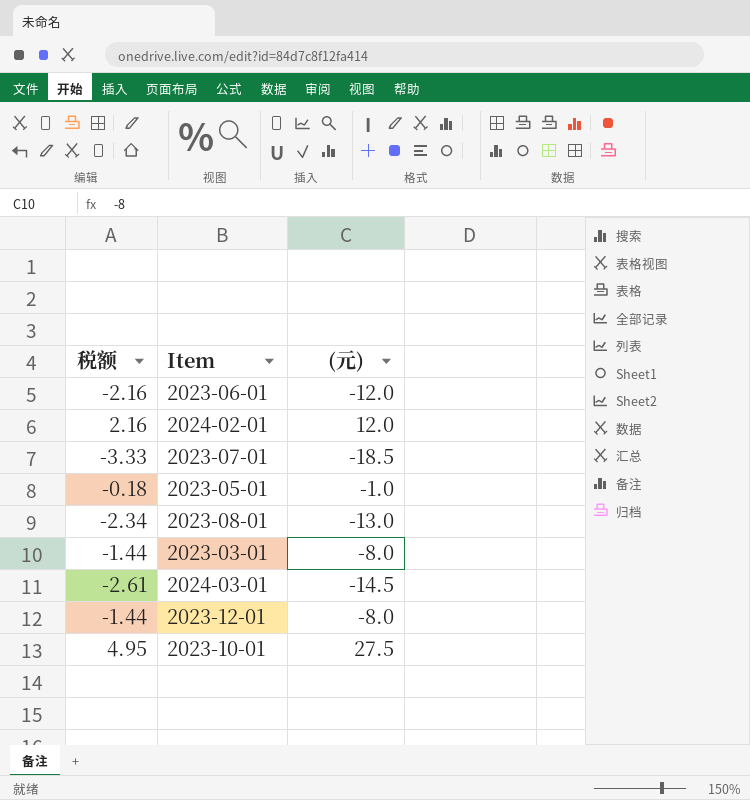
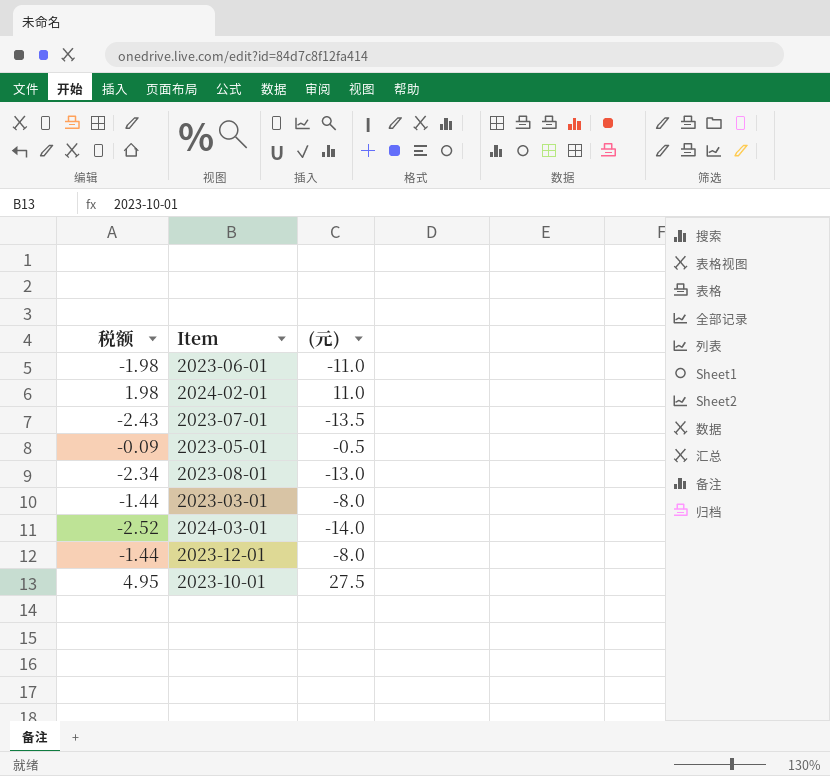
2023-06-01 | 税额: -2.16 -> -1.98
2023-06-01 | (元): -12.0 -> -11.0
2024-02-01 | 税额: 2.16 -> 1.98
2024-02-01 | (元): 12.0 -> 11.0
2023-07-01 | 税额: -3.33 -> -2.43
2023-07-01 | (元): -18.5 -> -13.5
2023-05-01 | 税额: -0.18 -> -0.09
2023-05-01 | (元): -1.0 -> -0.5
2024-03-01 | 税额: -2.61 -> -2.52
2024-03-01 | (元): -14.5 -> -14.0

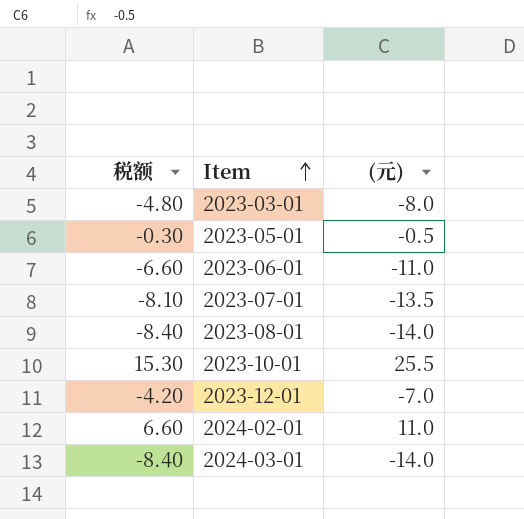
row order: none -> Item ascending
column 税额 | formula: [(元)] * 0.18 -> [(元)] * 0.6
2023-08-01 | (元): -13.0 -> -14.0
2023-10-01 | (元): 27.5 -> 25.5
2023-12-01 | (元): -8.0 -> -7.0

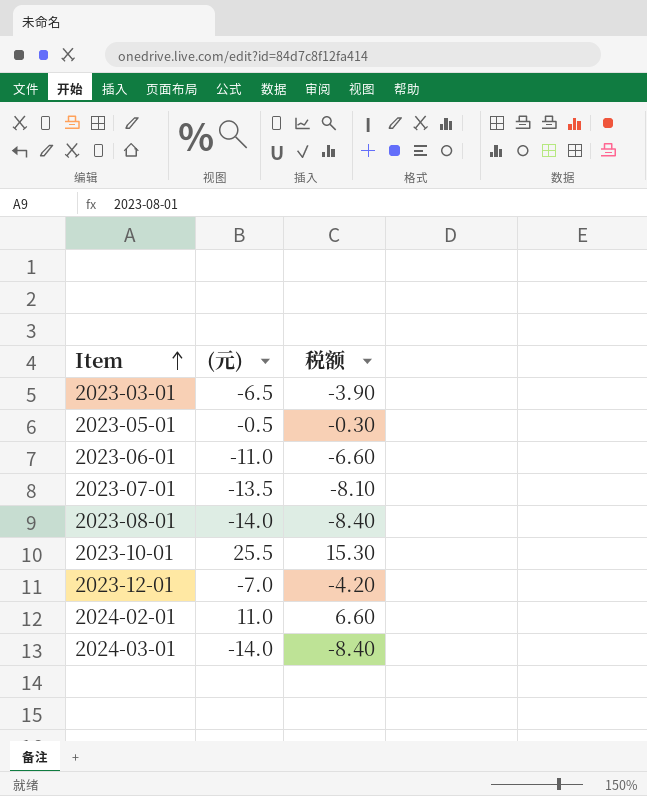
column 税额 | position: 1 -> 3
2023-03-01 | (元): -8.0 -> -6.5
2023-03-01 | 税额: -4.80 -> -3.90

